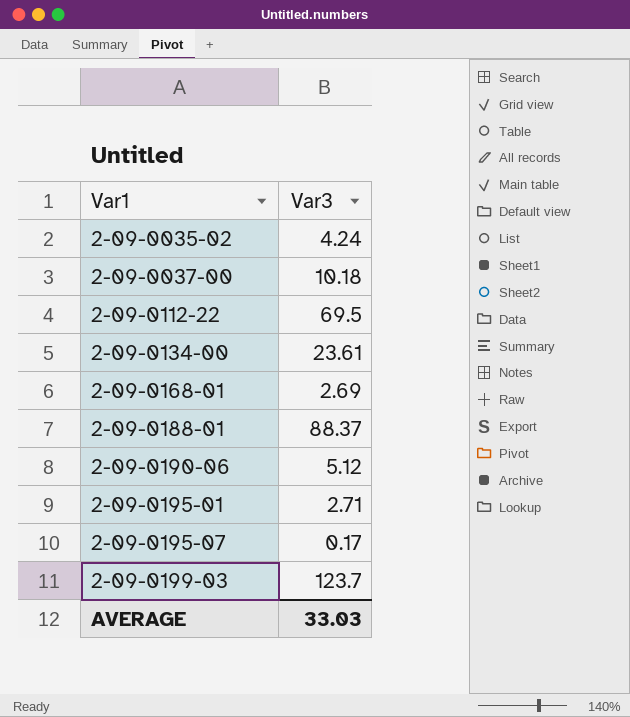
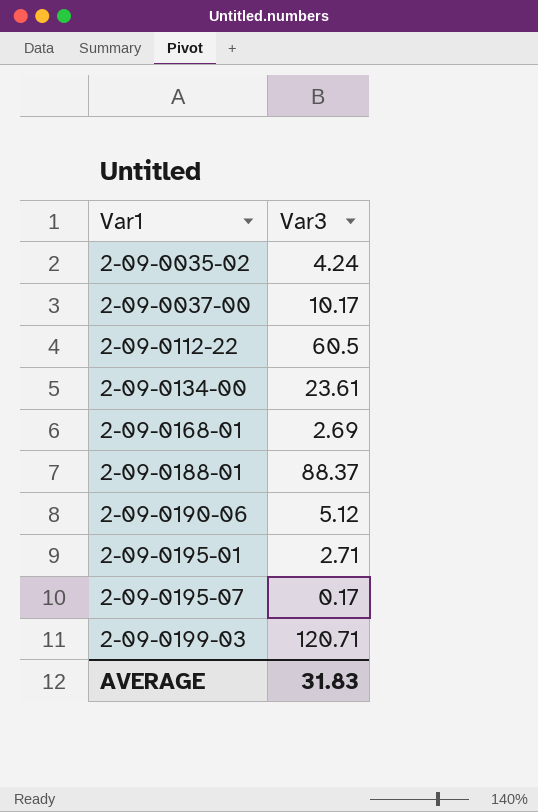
2-09-0037-00 | Var3: 10.18 -> 10.17
2-09-0112-22 | Var3: 69.5 -> 60.5
2-09-0199-03 | Var3: 123.7 -> 120.71
AVERAGE | Var3: 33.03 -> 31.83

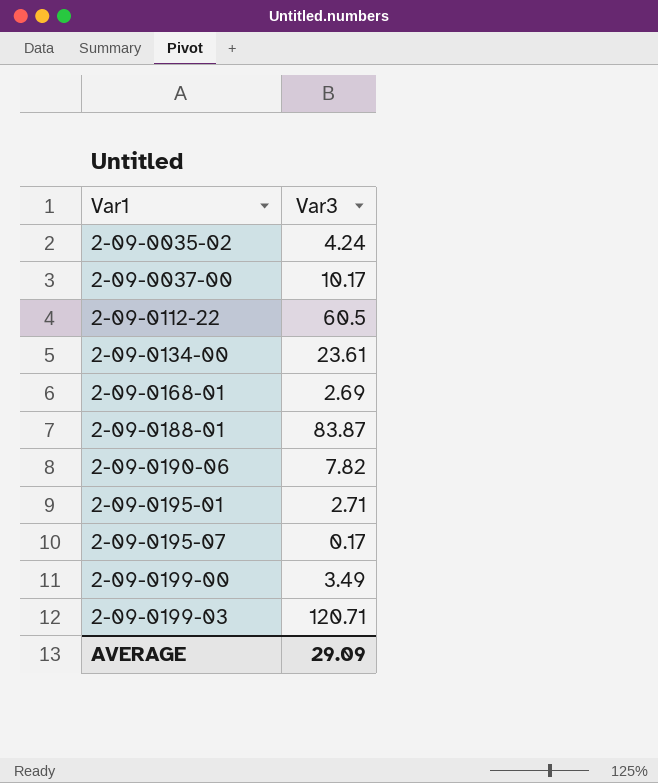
2-09-0188-01 | Var3: 88.37 -> 83.87
2-09-0190-06 | Var3: 5.12 -> 7.82
row 2-09-0199-00: none -> 3.49
AVERAGE | Var3: 31.83 -> 29.09

